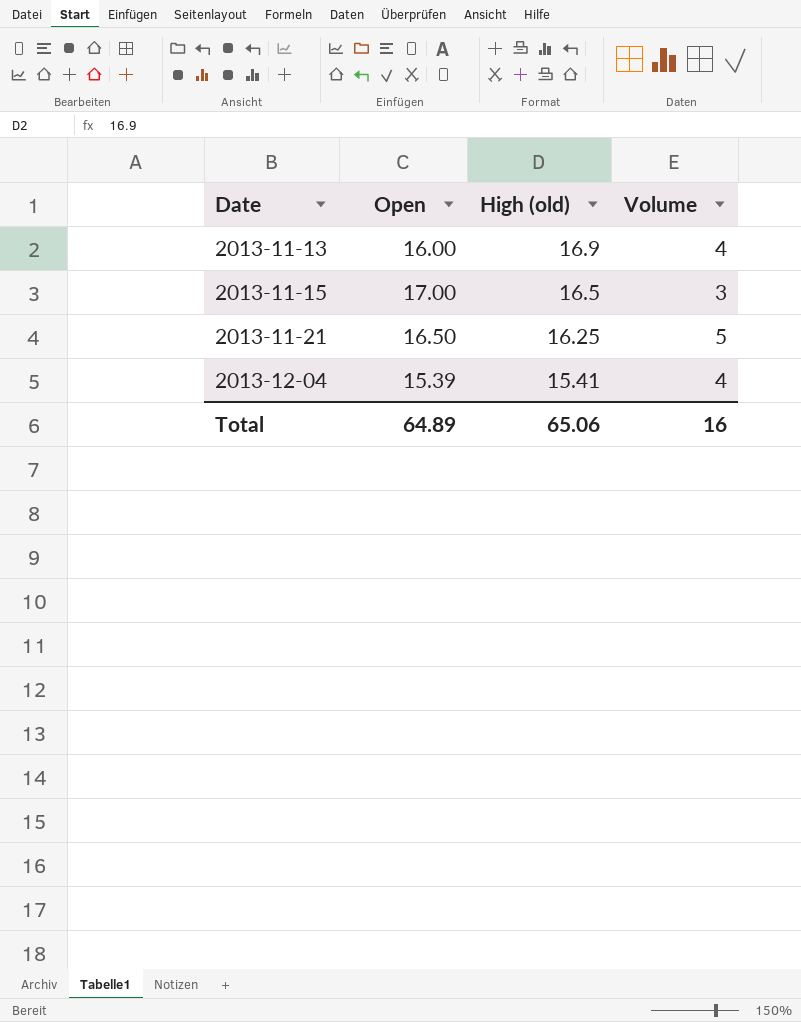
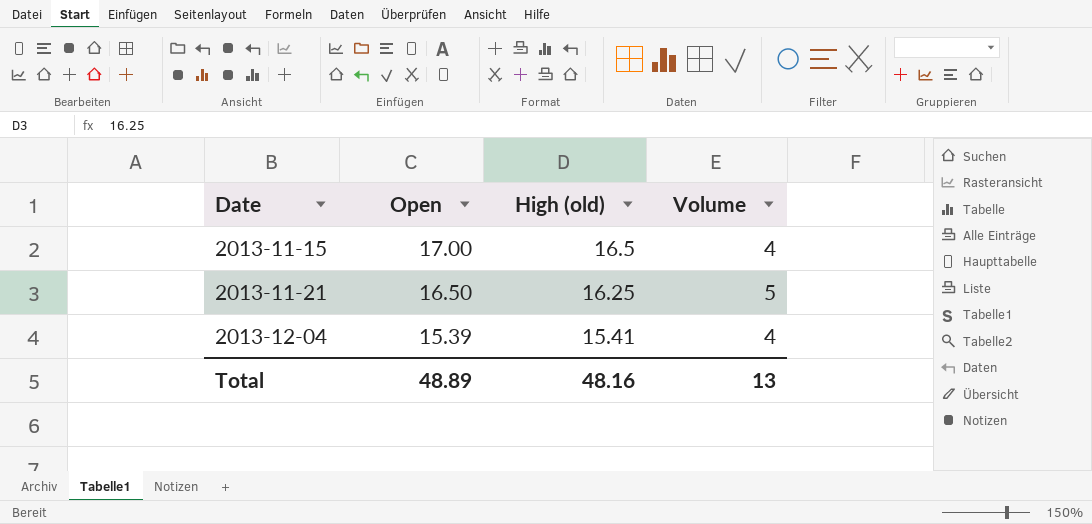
row 2013-11-13: 16.00 | 16.9 | 4 -> none
2013-11-15 | Volume: 3 -> 4
Total | Open: 64.89 -> 48.89
Total | High (old): 65.06 -> 48.16
Total | Volume: 16 -> 13

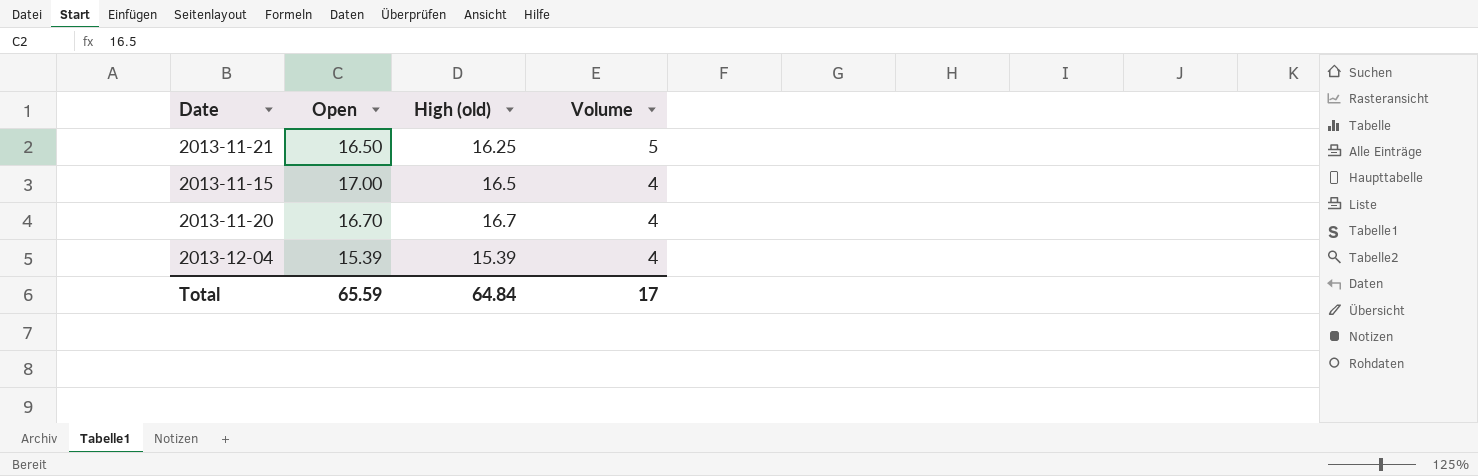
row order: Date ascending -> Volume descending
row 2013-11-20: none -> 16.70 | 16.7 | 4
2013-12-04 | High (old): 15.41 -> 15.39
Total | Open: 48.89 -> 65.59
Total | High (old): 48.16 -> 64.84
Total | Volume: 13 -> 17

